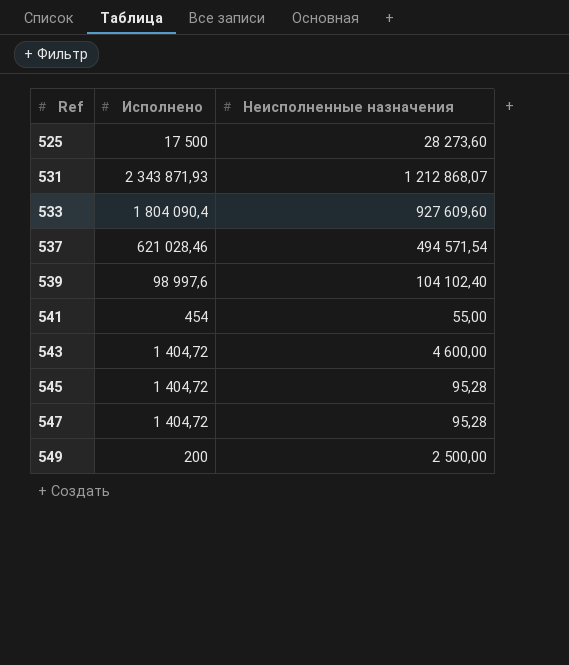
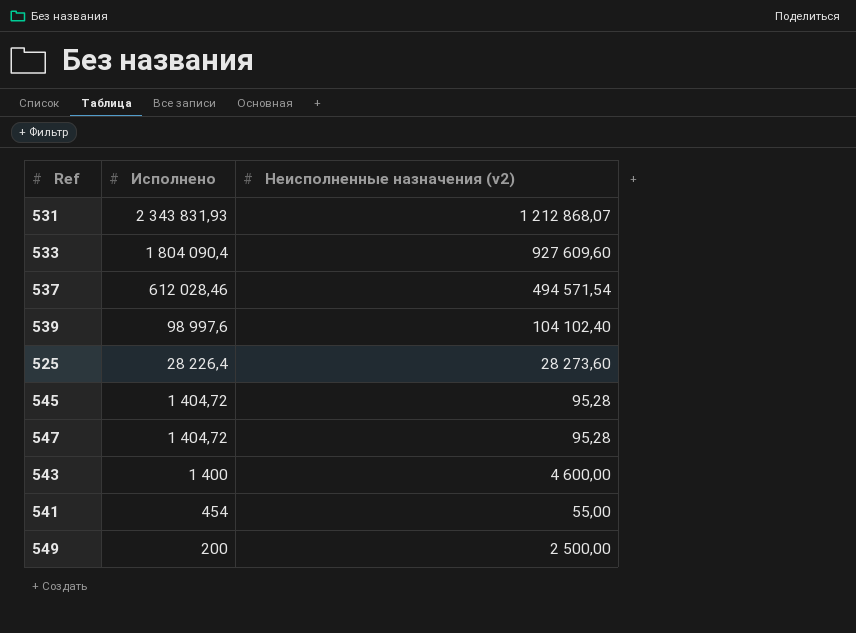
row order: Ref ascending -> Исполнено descending
column name: Неисполненные назначения -> Неисполненные назначения (v2)
531 | Исполнено: 2 343 871,93 -> 2 343 831,93
537 | Исполнено: 621 028,46 -> 612 028,46
525 | Исполнено: 17 500 -> 28 226,4
543 | Исполнено: 1 404,72 -> 1 400

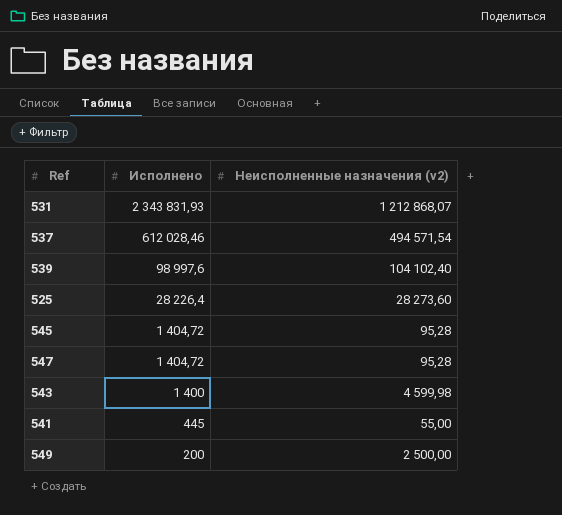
row 533: 1 804 090,4 | 927 609,60 -> none
543 | Неисполненные назначения (v2): 4 600,00 -> 4 599,98
541 | Исполнено: 454 -> 445

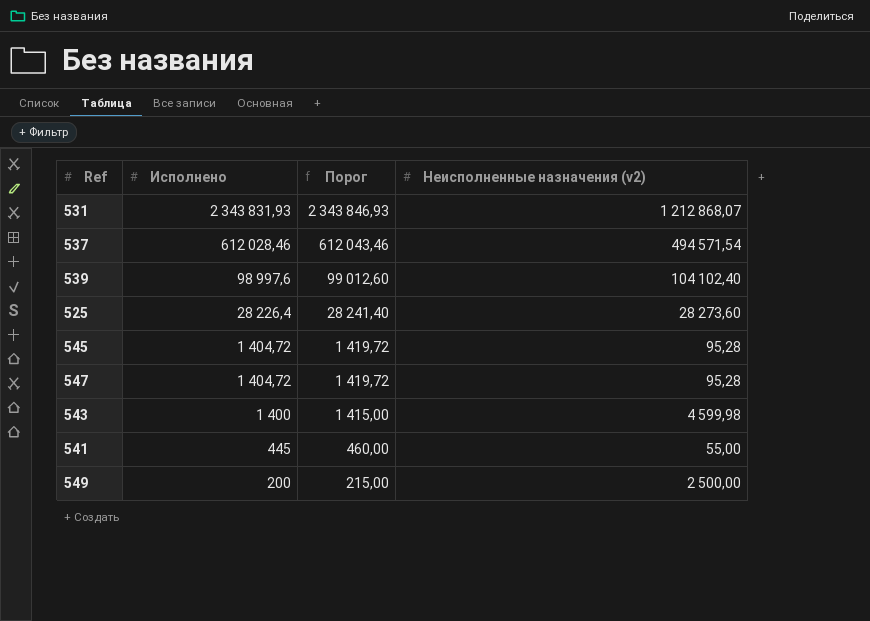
column Порог | formula: none -> [Исполнено] + 15

